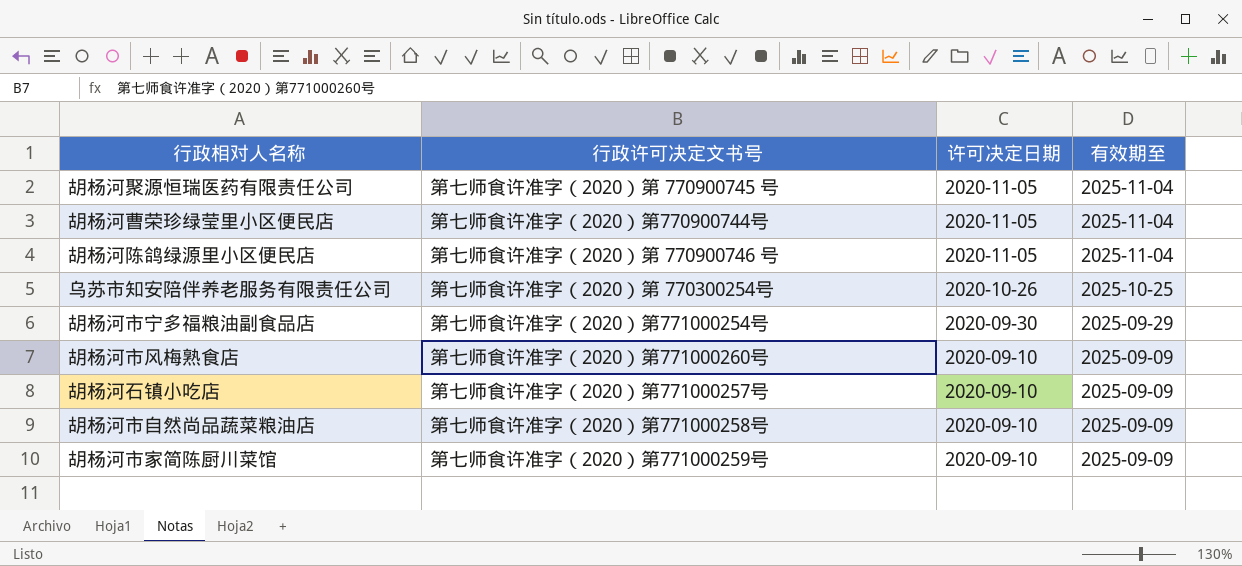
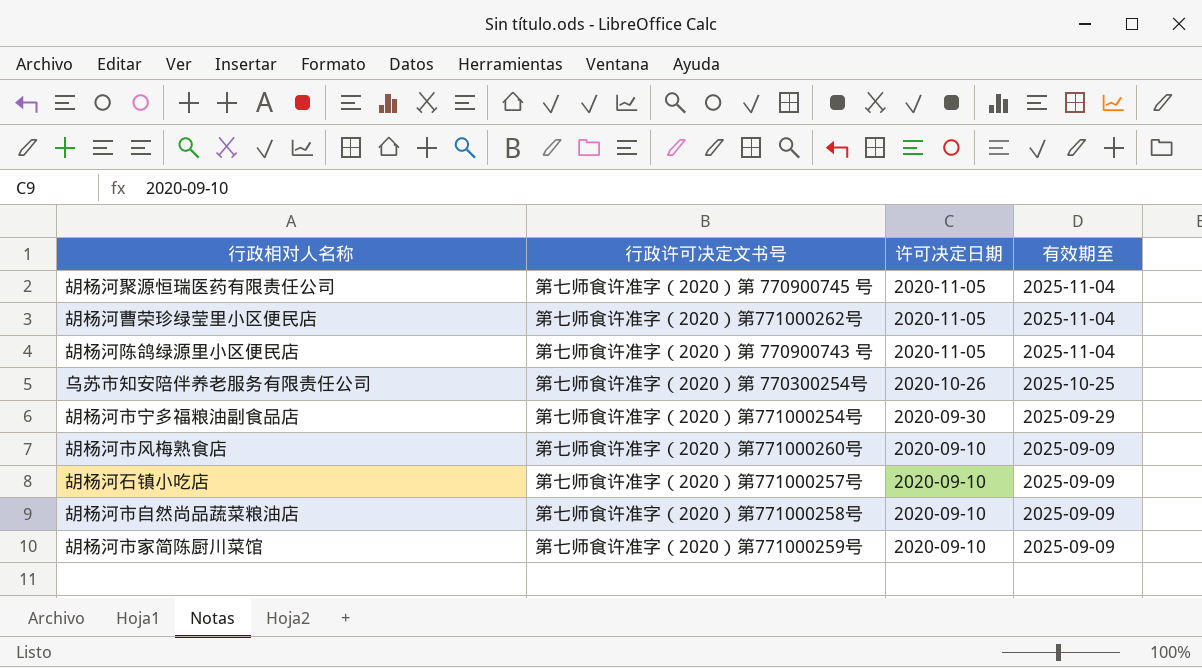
胡杨河曹荣珍绿莹里小区便民店 | 行政许可决定文书号: 第七师食许准字（2020）第770900744号 -> 第七师食许准字（2020）第771000262号
胡杨河陈鸽绿源里小区便民店 | 行政许可决定文书号: 第七师食许准字（2020）第 770900746 号 -> 第七师食许准字（2020）第 770900743 号

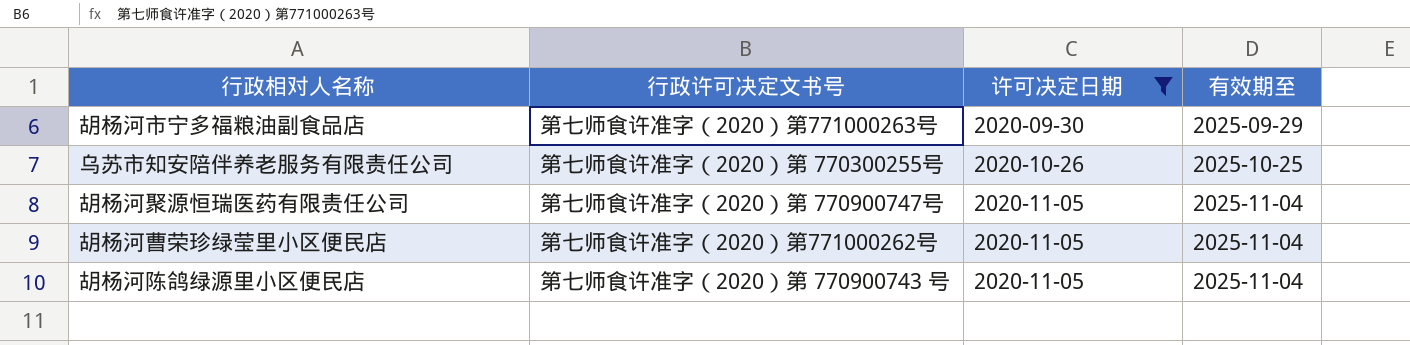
filter: none -> 许可决定日期 != 2020-09-10
row order: 许可决定日期 descending -> 许可决定日期 ascending
胡杨河市宁多福粮油副食品店 | 行政许可决定文书号: 第七师食许准字（2020）第771000254号 -> 第七师食许准字（2020）第771000263号
乌苏市知安陪伴养老服务有限责任公司 | 行政许可决定文书号: 第七师食许准字（2020）第 770300254号 -> 第七师食许准字（2020）第 770300255号
胡杨河聚源恒瑞医药有限责任公司 | 行政许可决定文书号: 第七师食许准字（2020）第 770900745 号 -> 第七师食许准字（2020）第 770900747号

